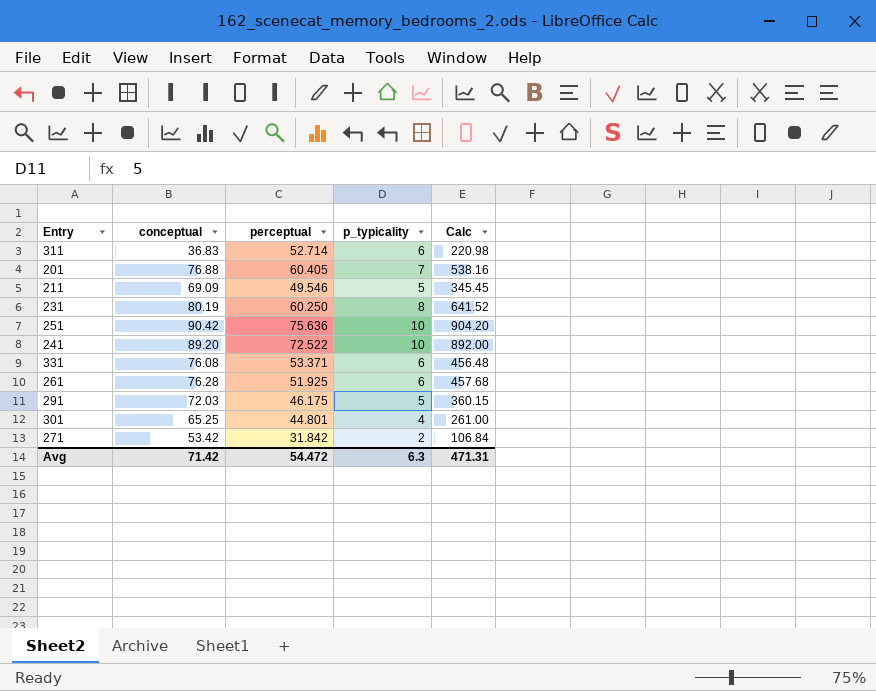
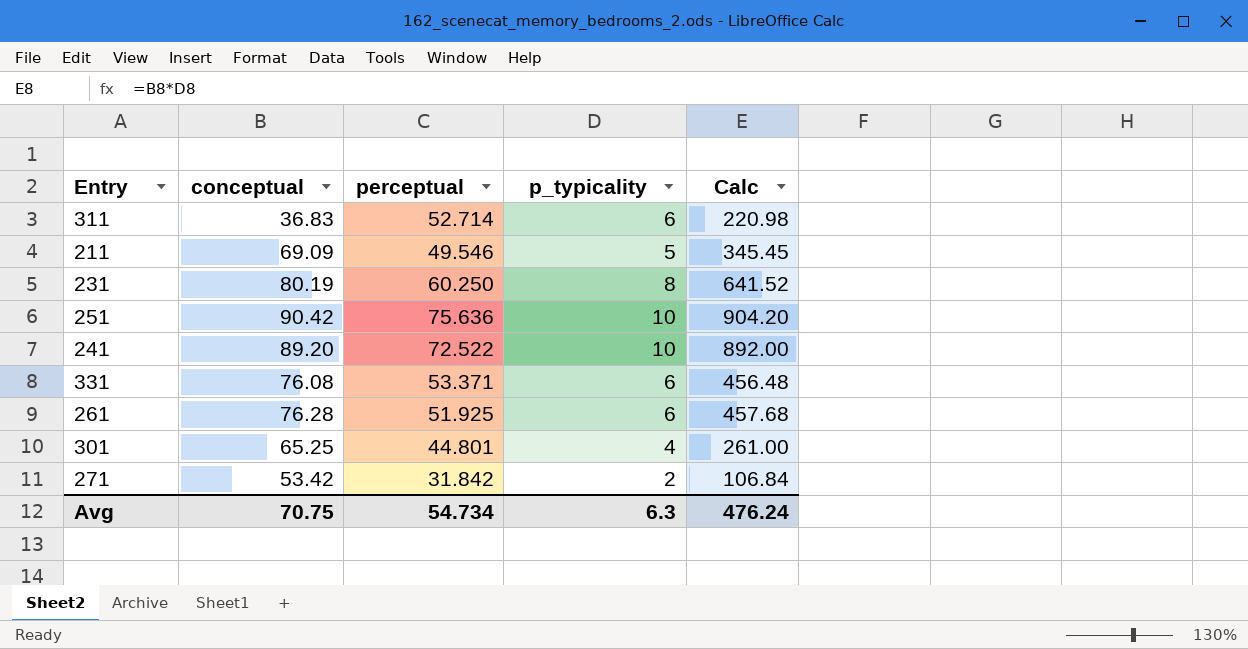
row 201: 76.88 | 60.405 | 7 | 538.16 -> none
row 291: 72.03 | 46.175 | 5 | 360.15 -> none
Avg | conceptual: 71.42 -> 70.75
Avg | perceptual: 54.472 -> 54.734
Avg | Calc: 471.31 -> 476.24

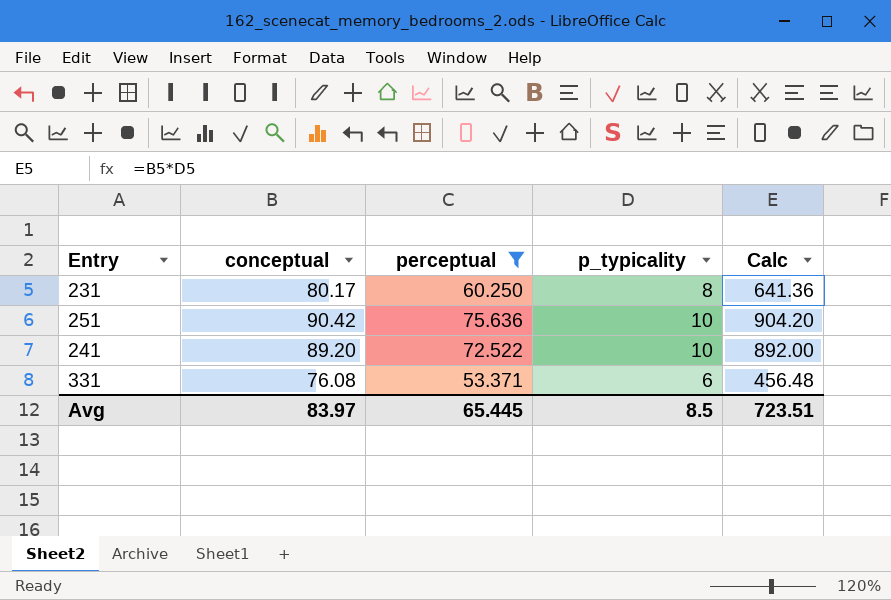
filter: none -> perceptual >= 53.371
231 | conceptual: 80.19 -> 80.17
231 | Calc: 641.52 -> 641.36
Avg | conceptual: 70.75 -> 83.97
Avg | perceptual: 54.734 -> 65.445
Avg | p_typicality: 6.3 -> 8.5
Avg | Calc: 476.24 -> 723.51

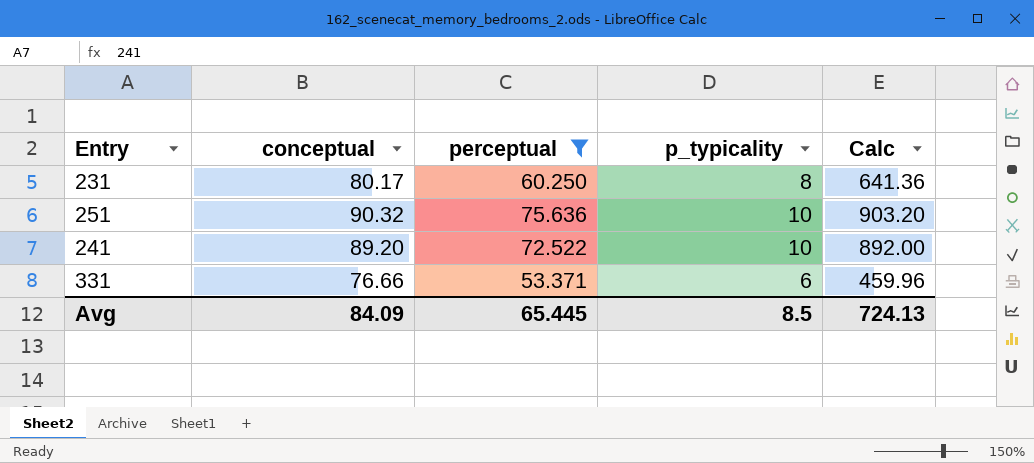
251 | conceptual: 90.42 -> 90.32
251 | Calc: 904.20 -> 903.20
331 | conceptual: 76.08 -> 76.66
331 | Calc: 456.48 -> 459.96
Avg | conceptual: 83.97 -> 84.09
Avg | Calc: 723.51 -> 724.13

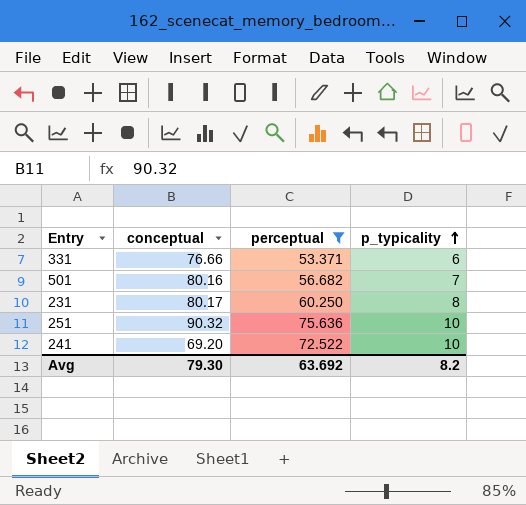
row order: none -> p_typicality ascending
column Calc | formula: [conceptual] * [p_typicality] -> none
row 501: none -> 80.16 | 56.682 | 7
241 | conceptual: 89.20 -> 69.20
Avg | conceptual: 84.09 -> 79.30
Avg | perceptual: 65.445 -> 63.692
Avg | p_typicality: 8.5 -> 8.2

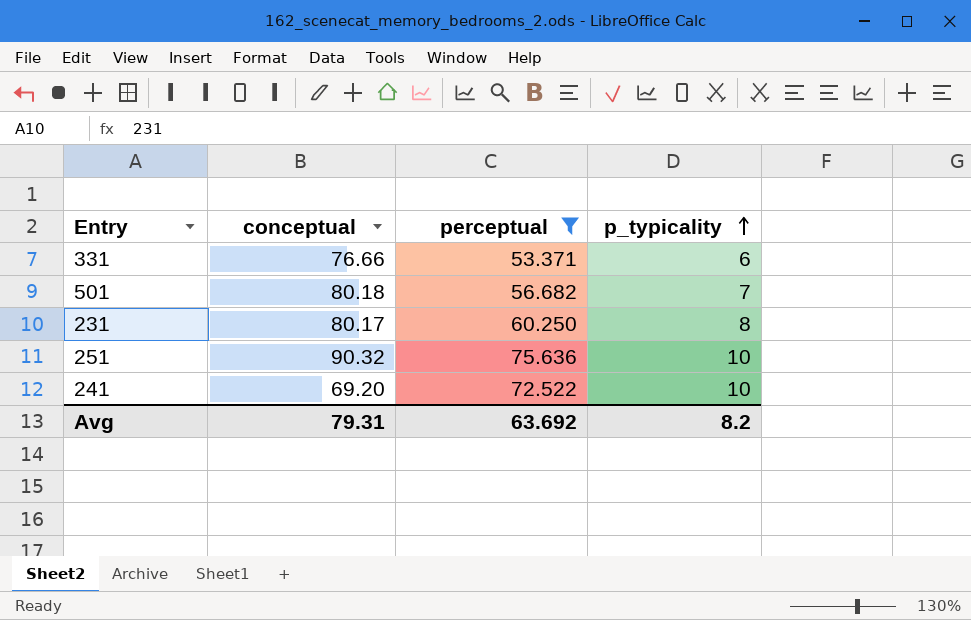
501 | conceptual: 80.16 -> 80.18
Avg | conceptual: 79.30 -> 79.31

